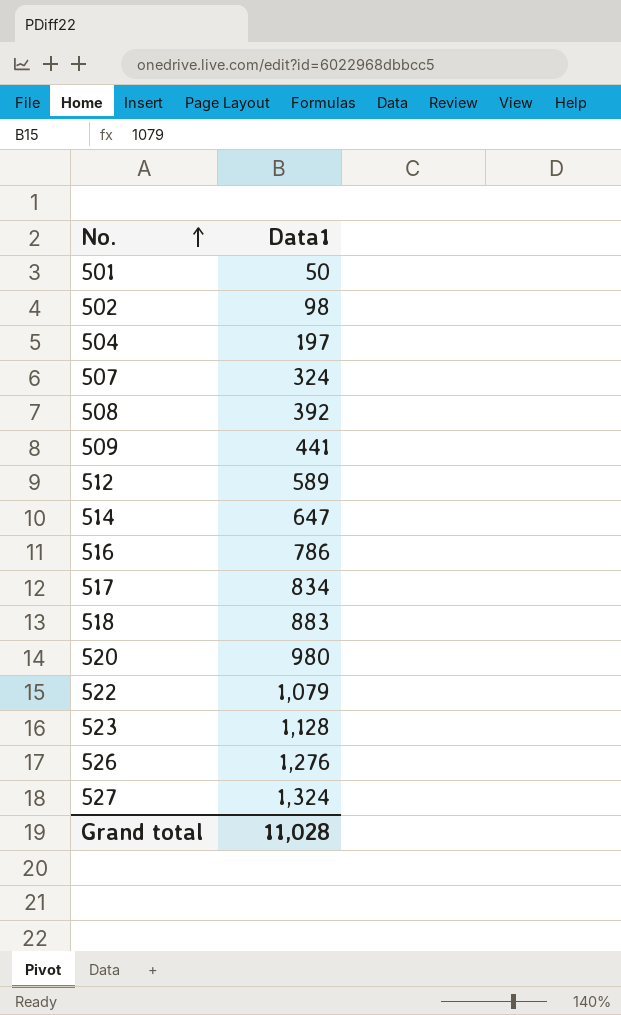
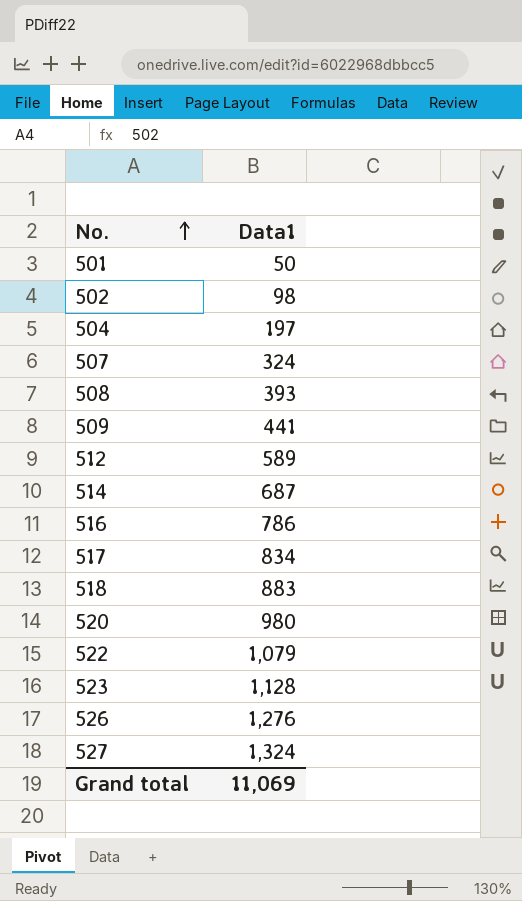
508 | Data1: 392 -> 393
514 | Data1: 647 -> 687
Grand total | Data1: 11,028 -> 11,069

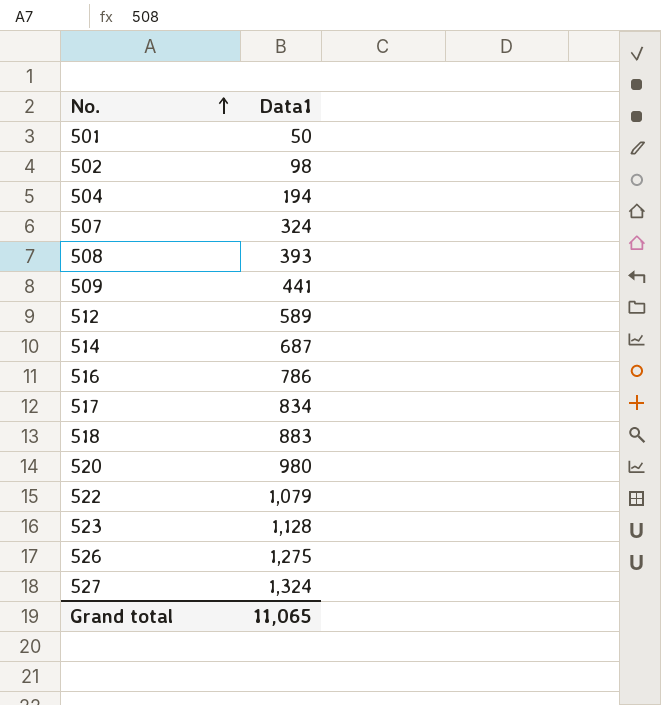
504 | Data1: 197 -> 194
526 | Data1: 1,276 -> 1,275
Grand total | Data1: 11,069 -> 11,065

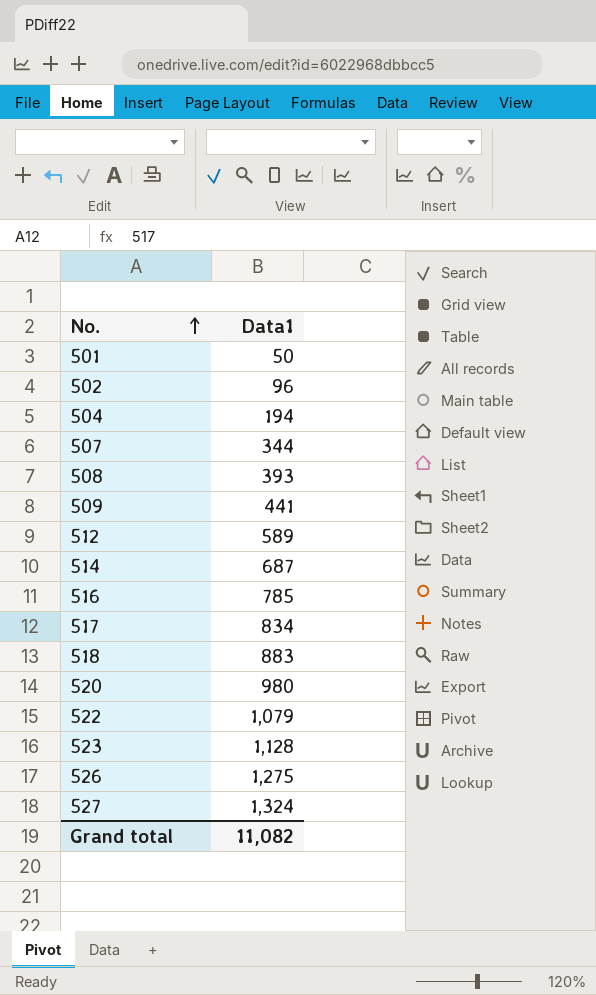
502 | Data1: 98 -> 96
507 | Data1: 324 -> 344
516 | Data1: 786 -> 785
Grand total | Data1: 11,065 -> 11,082

